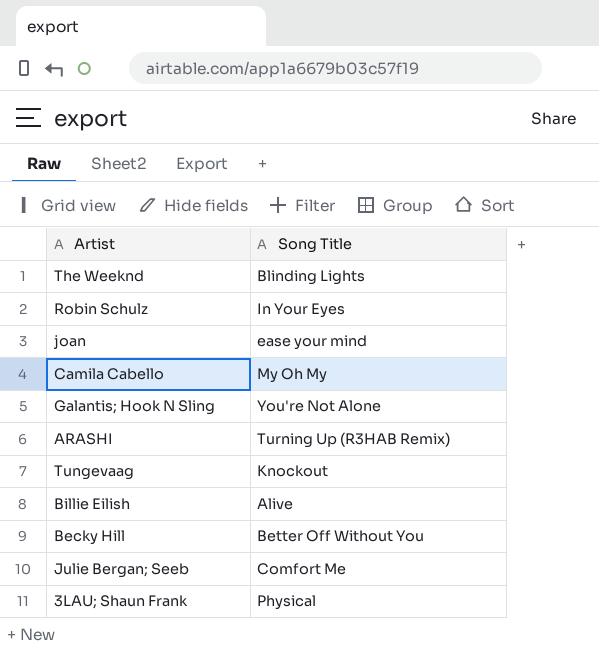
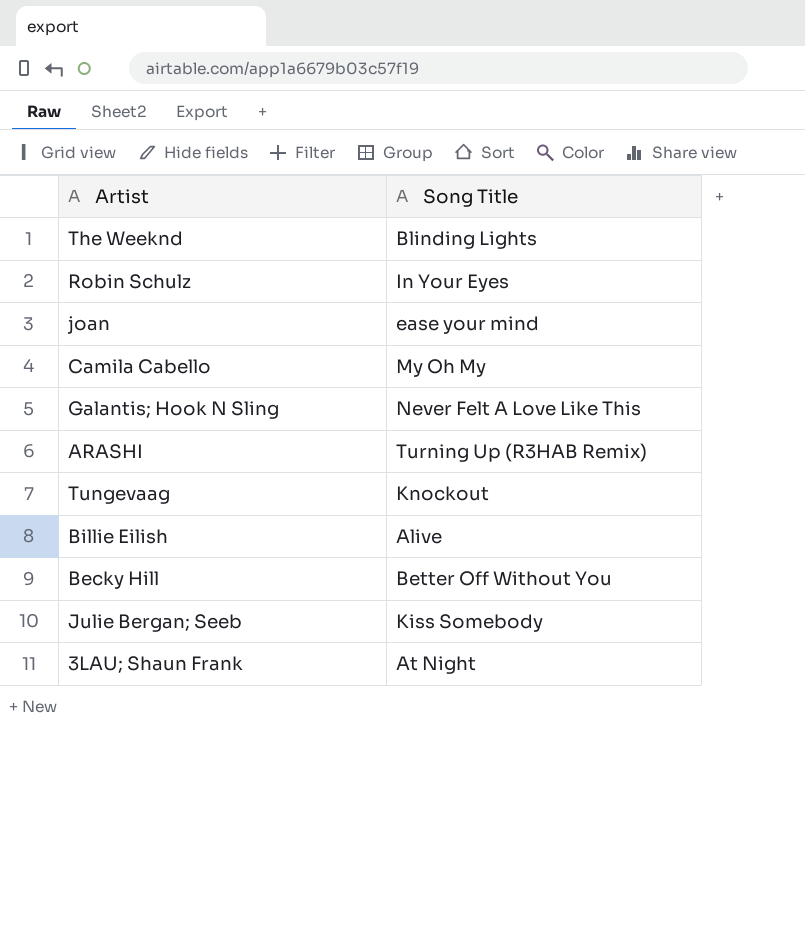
Galantis; Hook N Sling | Song Title: You're Not Alone -> Never Felt A Love Like This
Julie Bergan; Seeb | Song Title: Comfort Me -> Kiss Somebody
3LAU; Shaun Frank | Song Title: Physical -> At Night

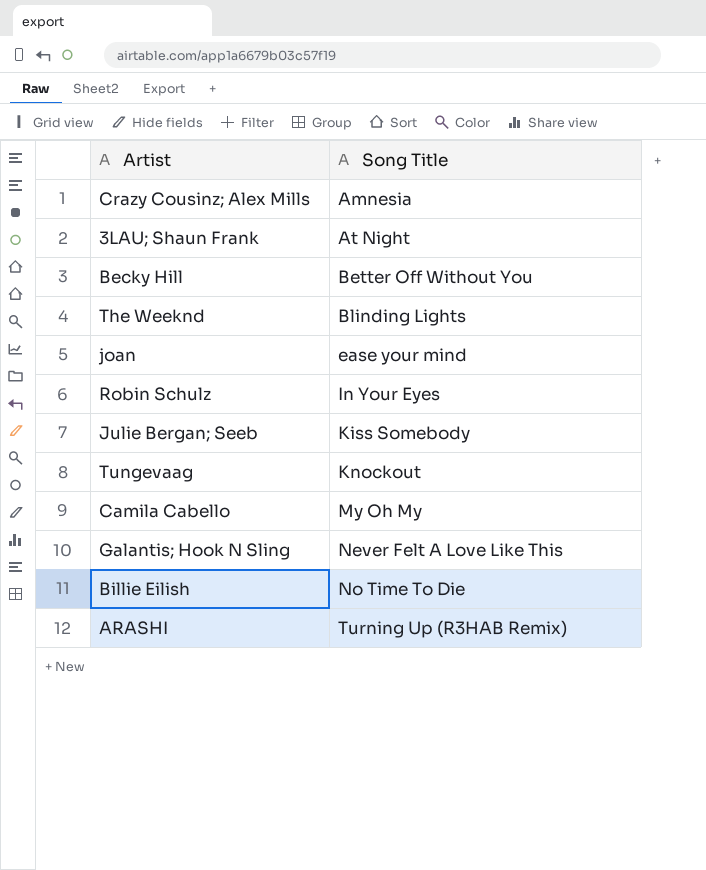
row order: none -> Song Title ascending
row Crazy Cousinz; Alex Mills: none -> Amnesia
Billie Eilish | Song Title: Alive -> No Time To Die

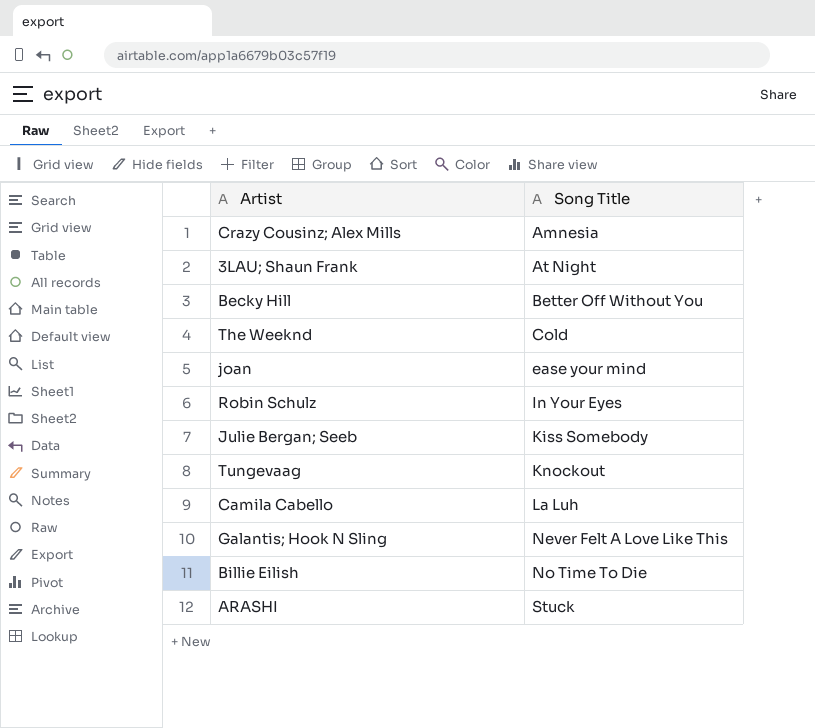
The Weeknd | Song Title: Blinding Lights -> Cold
Camila Cabello | Song Title: My Oh My -> La Luh
ARASHI | Song Title: Turning Up (R3HAB Remix) -> Stuck

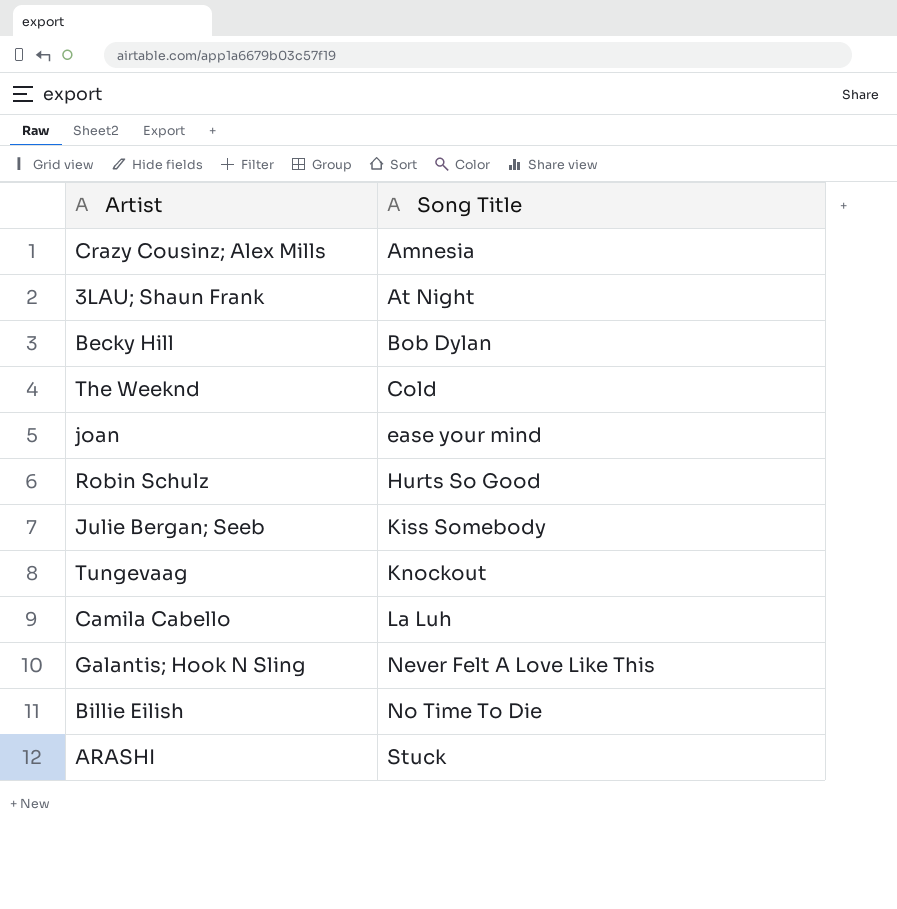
Becky Hill | Song Title: Better Off Without You -> Bob Dylan
Robin Schulz | Song Title: In Your Eyes -> Hurts So Good

